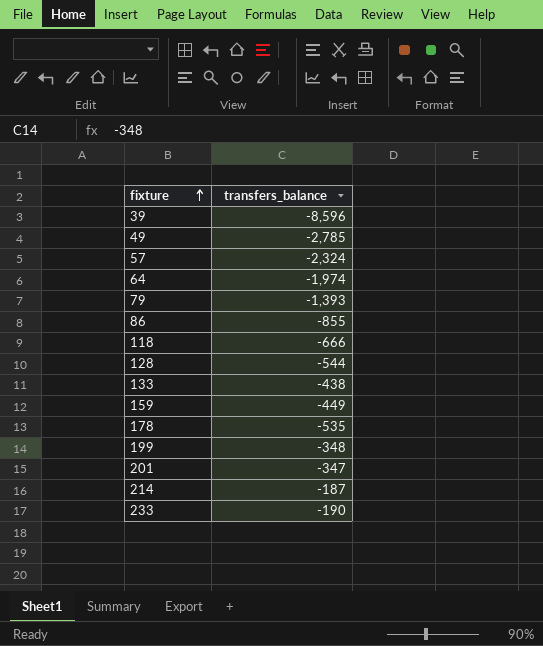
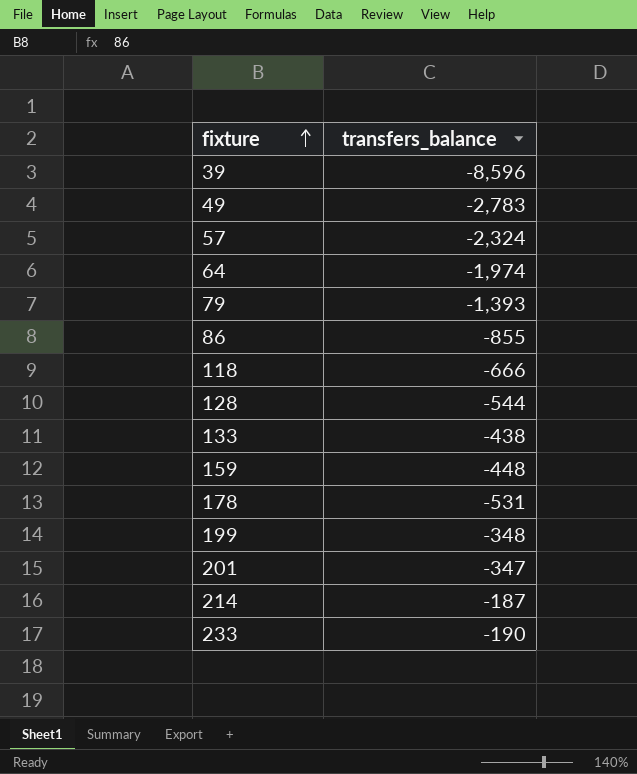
49 | transfers_balance: -2,785 -> -2,783
159 | transfers_balance: -449 -> -448
178 | transfers_balance: -535 -> -531

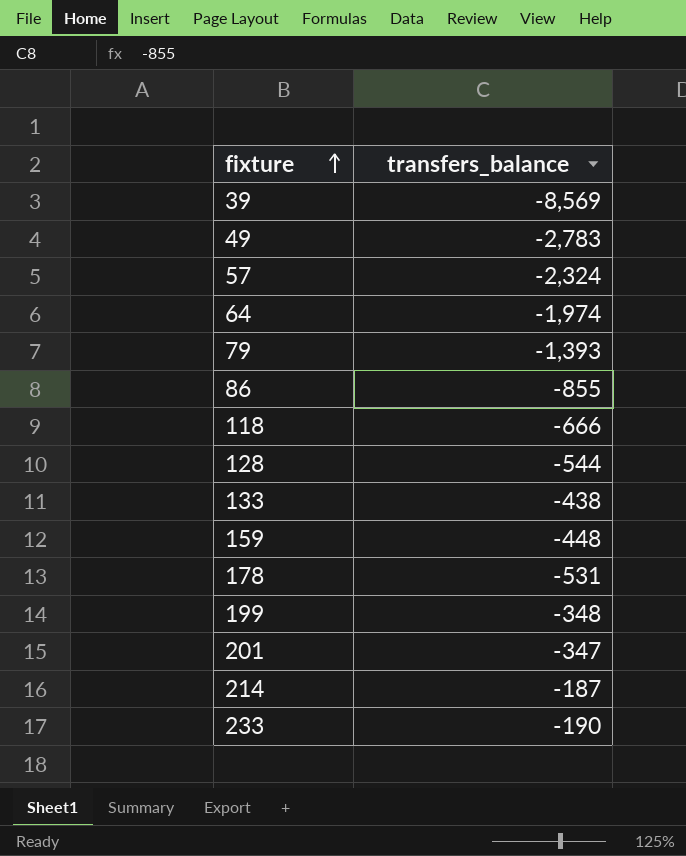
39 | transfers_balance: -8,596 -> -8,569

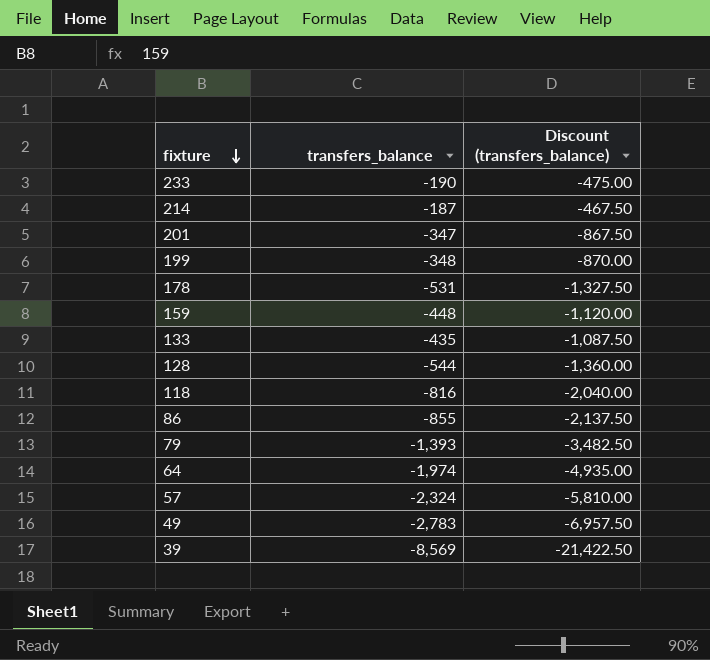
row order: fixture ascending -> fixture descending
column Discount (transfers_balance) | formula: none -> [transfers_balance] * 2.5
133 | transfers_balance: -438 -> -435
118 | transfers_balance: -666 -> -816

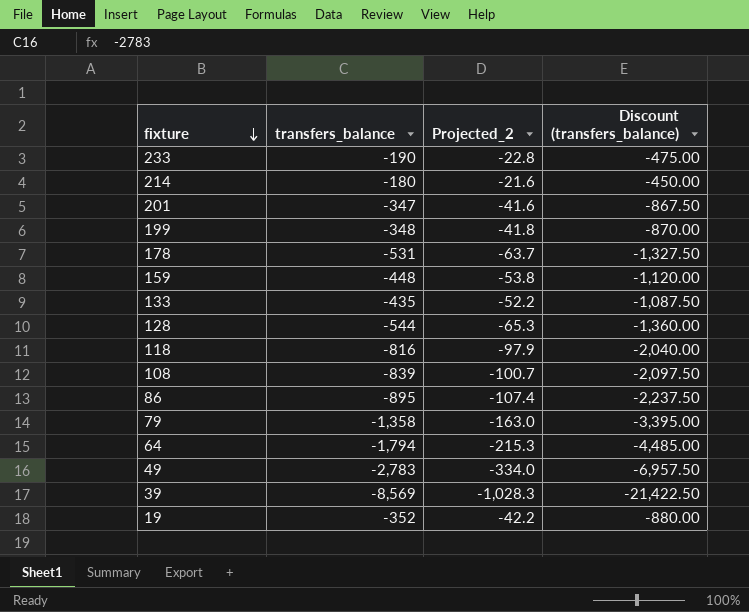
column Projected_2 | formula: none -> [transfers_balance] * 0.12
row 57: -2,324 | -5,810.00 -> none
214 | transfers_balance: -187 -> -180
214 | Discount (transfers_balance): -467.50 -> -450.00
row 108: none -> -839 | -100.7 | -2,097.50
86 | transfers_balance: -855 -> -895
86 | Discount (transfers_balance): -2,137.50 -> -2,237.50
79 | transfers_balance: -1,393 -> -1,358
79 | Discount (transfers_balance): -3,482.50 -> -3,395.00
64 | transfers_balance: -1,974 -> -1,794
64 | Discount (transfers_balance): -4,935.00 -> -4,485.00
row 19: none -> -352 | -42.2 | -880.00

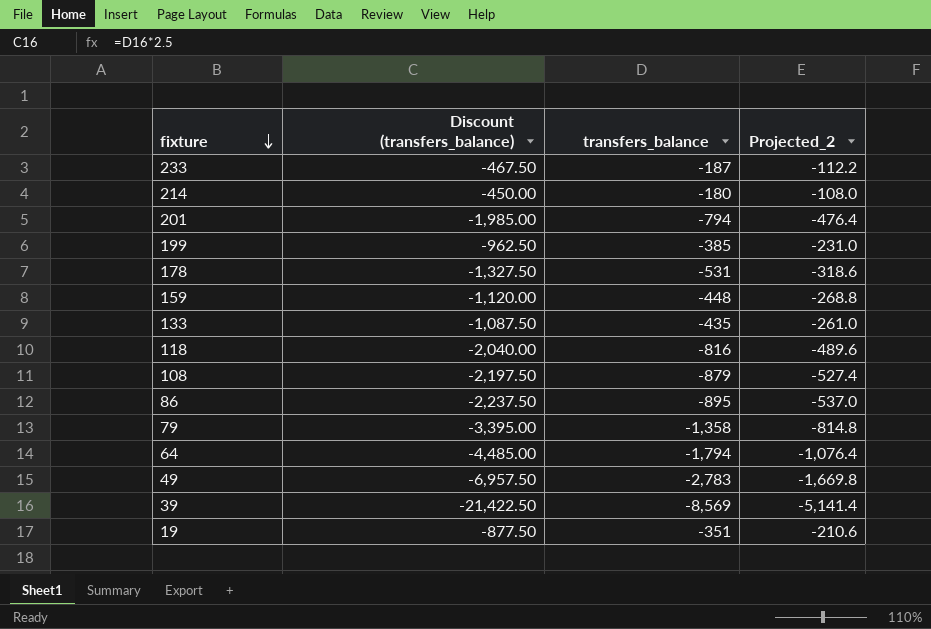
column Discount (transfers_balance) | position: 4 -> 2
column Projected_2 | formula: [transfers_balance] * 0.12 -> [transfers_balance] * 0.6
row 128: -544 | -65.3 | -1,360.00 -> none
233 | Discount (transfers_balance): -475.00 -> -467.50
233 | transfers_balance: -190 -> -187
201 | Discount (transfers_balance): -867.50 -> -1,985.00
201 | transfers_balance: -347 -> -794
199 | Discount (transfers_balance): -870.00 -> -962.50
199 | transfers_balance: -348 -> -385
108 | Discount (transfers_balance): -2,097.50 -> -2,197.50
108 | transfers_balance: -839 -> -879
19 | Discount (transfers_balance): -880.00 -> -877.50
19 | transfers_balance: -352 -> -351

